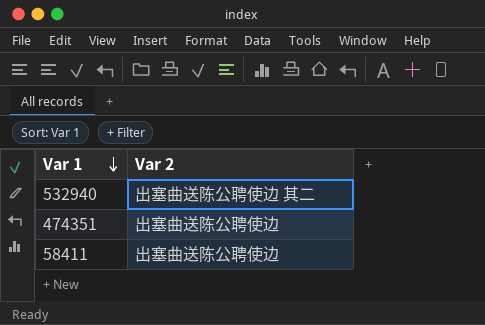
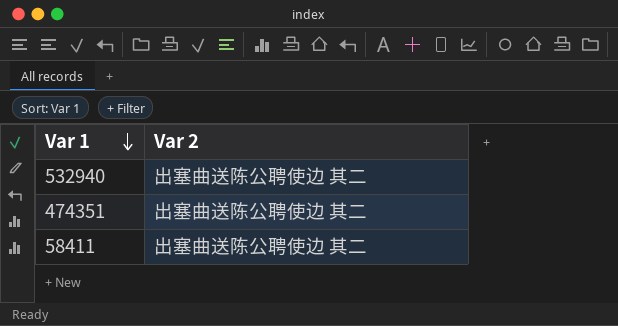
474351 | Var 2: 出塞曲送陈公聘使边 -> 出塞曲送陈公聘使边 其二
58411 | Var 2: 出塞曲送陈公聘使边 -> 出塞曲送陈公聘使边 其二

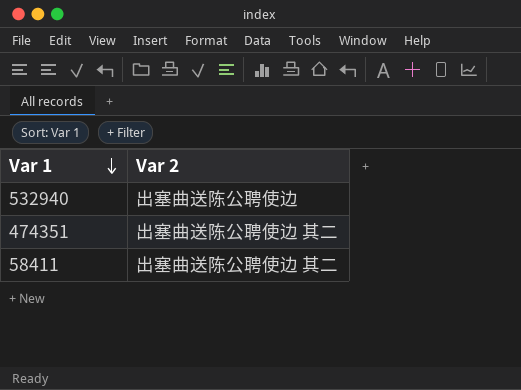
532940 | Var 2: 出塞曲送陈公聘使边 其二 -> 出塞曲送陈公聘使边

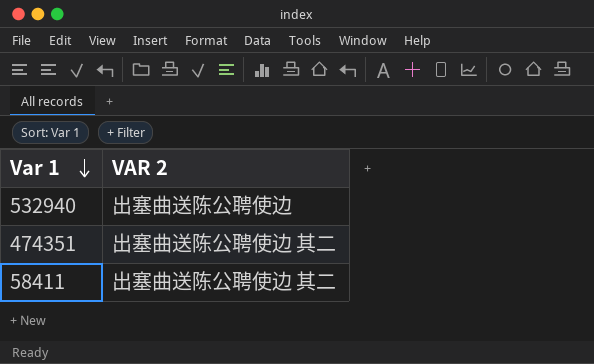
column name: Var 2 -> VAR 2

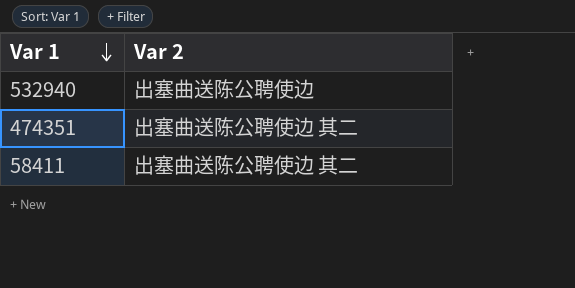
column name: VAR 2 -> Var 2

